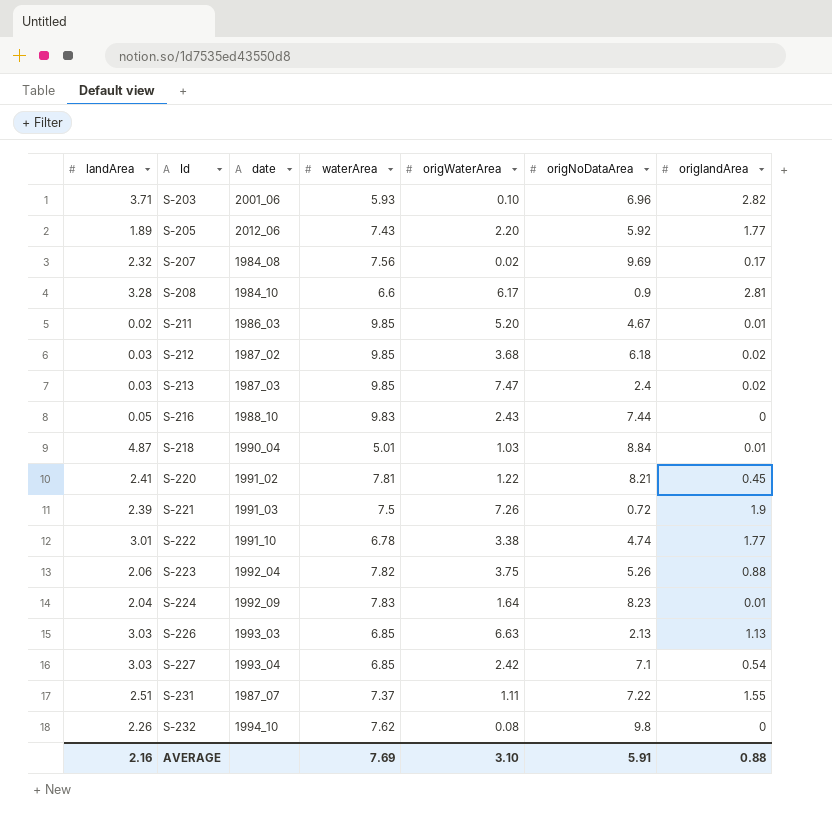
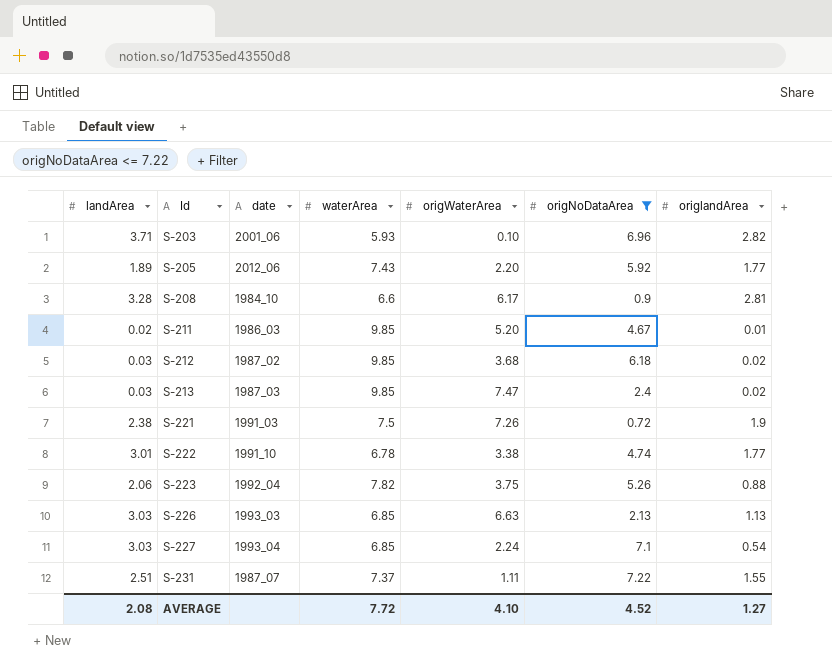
filter: none -> origNoDataArea <= 7.22
S-221 | landArea: 2.39 -> 2.38
S-227 | origWaterArea: 2.42 -> 2.24
AVERAGE | landArea: 2.16 -> 2.08
AVERAGE | waterArea: 7.69 -> 7.72
AVERAGE | origWaterArea: 3.10 -> 4.10
AVERAGE | origNoDataArea: 5.91 -> 4.52
AVERAGE | origlandArea: 0.88 -> 1.27

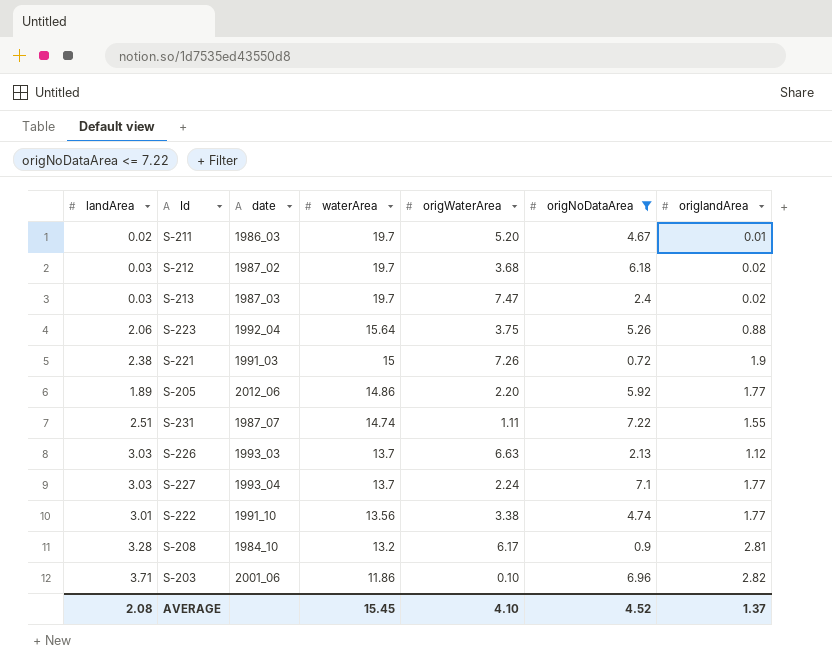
row order: Id ascending -> waterArea descending
S-211 | waterArea: 9.85 -> 19.7
S-212 | waterArea: 9.85 -> 19.7
S-213 | waterArea: 9.85 -> 19.7
S-223 | waterArea: 7.82 -> 15.64
S-221 | waterArea: 7.5 -> 15
S-205 | waterArea: 7.43 -> 14.86
S-231 | waterArea: 7.37 -> 14.74
S-226 | waterArea: 6.85 -> 13.7
S-226 | origlandArea: 1.13 -> 1.12
S-227 | waterArea: 6.85 -> 13.7
S-227 | origlandArea: 0.54 -> 1.77
S-222 | waterArea: 6.78 -> 13.56
S-208 | waterArea: 6.6 -> 13.2
S-203 | waterArea: 5.93 -> 11.86
AVERAGE | waterArea: 7.72 -> 15.45
AVERAGE | origlandArea: 1.27 -> 1.37

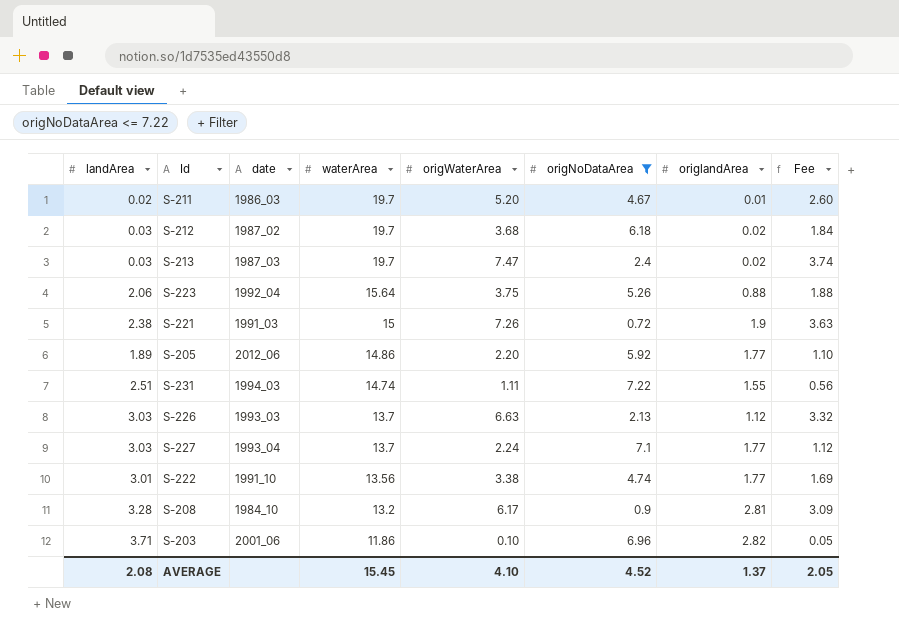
column Fee | formula: none -> [origWaterArea] * 0.5
S-231 | date: 1987_07 -> 1994_03

